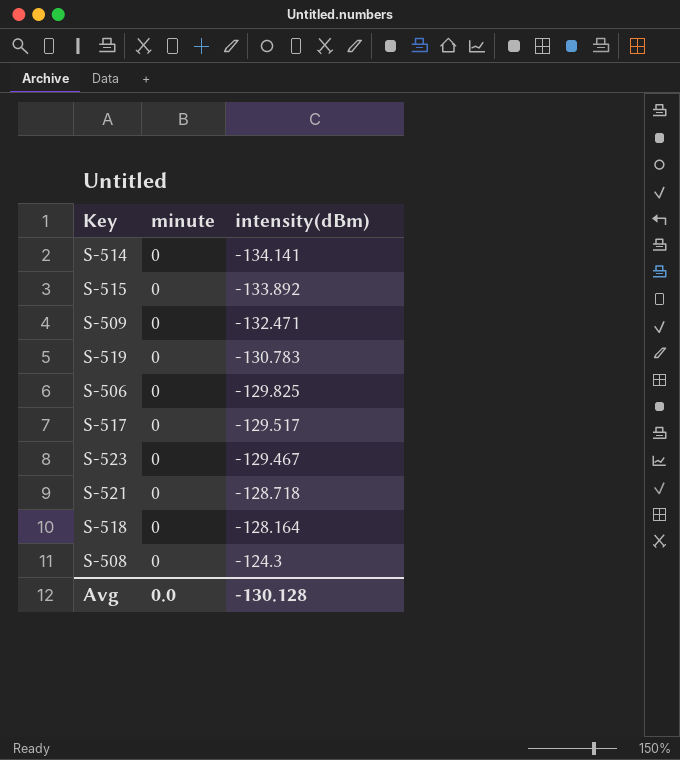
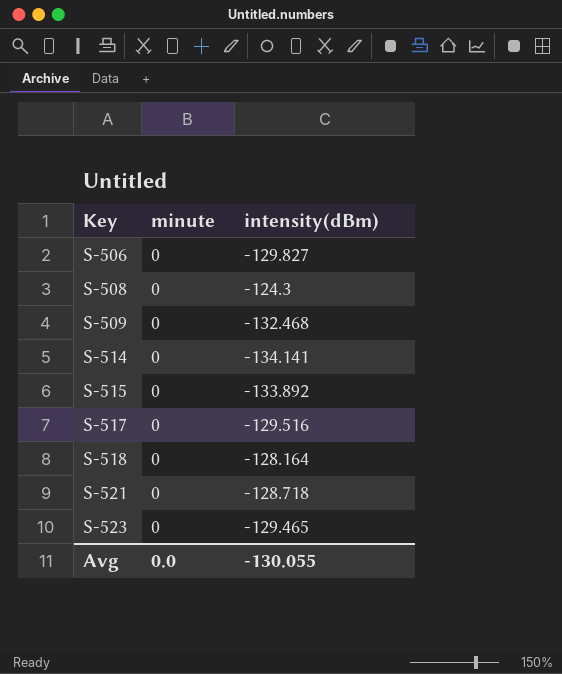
row order: intensity(dBm) ascending -> Key ascending
row S-519: 0 | -130.783 -> none
S-506 | intensity(dBm): -129.825 -> -129.827
S-509 | intensity(dBm): -132.471 -> -132.468
S-517 | intensity(dBm): -129.517 -> -129.516
S-523 | intensity(dBm): -129.467 -> -129.465
Avg | intensity(dBm): -130.128 -> -130.055

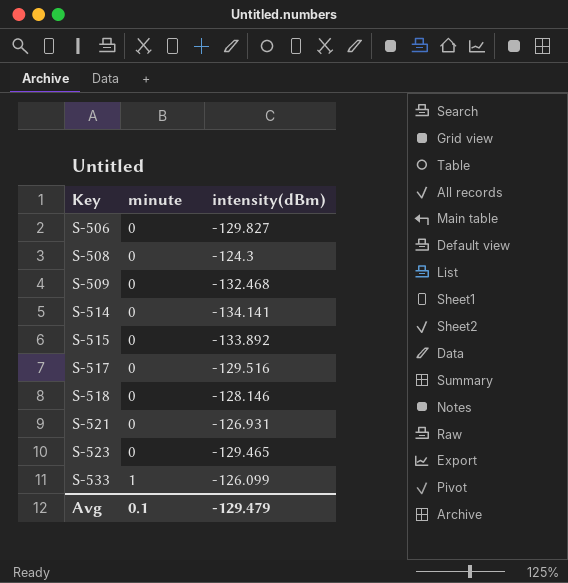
S-518 | intensity(dBm): -128.164 -> -128.146
S-521 | intensity(dBm): -128.718 -> -126.931
row S-533: none -> 1 | -126.099
Avg | minute: 0.0 -> 0.1
Avg | intensity(dBm): -130.055 -> -129.479

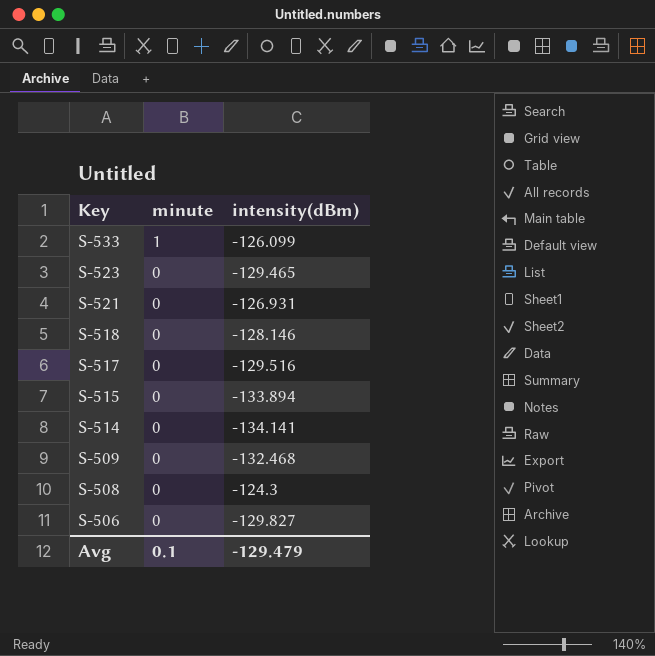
row order: Key ascending -> Key descending
S-515 | intensity(dBm): -133.892 -> -133.894

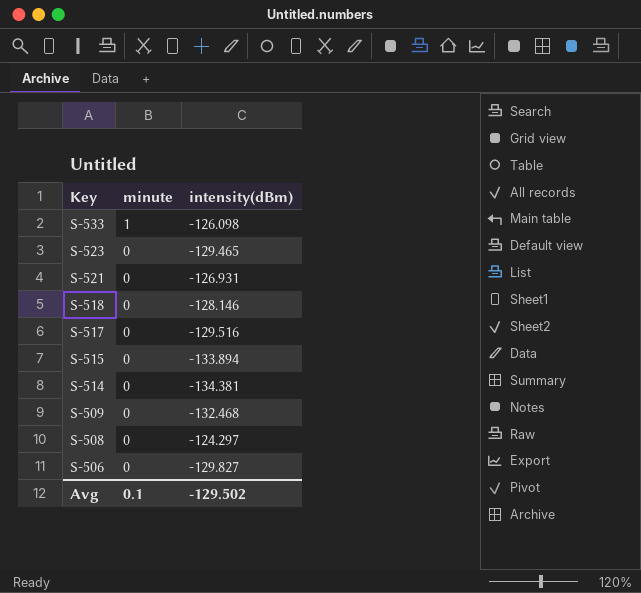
S-533 | intensity(dBm): -126.099 -> -126.098
S-514 | intensity(dBm): -134.141 -> -134.381
S-508 | intensity(dBm): -124.3 -> -124.297
Avg | intensity(dBm): -129.479 -> -129.502

